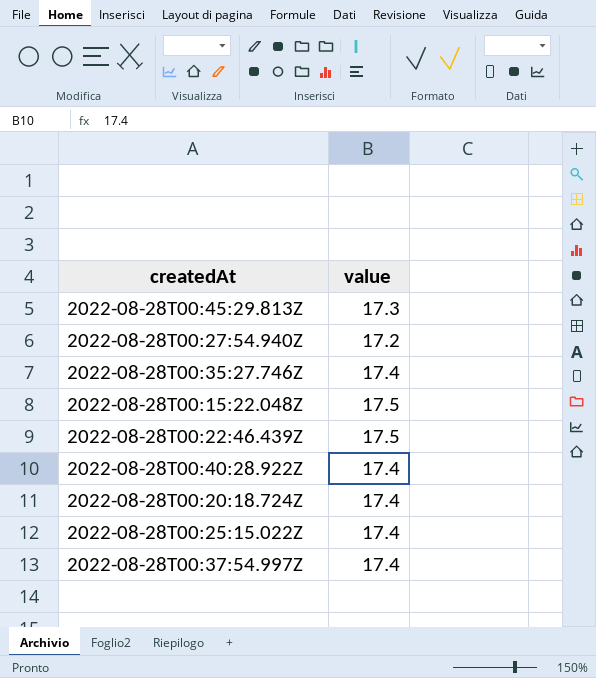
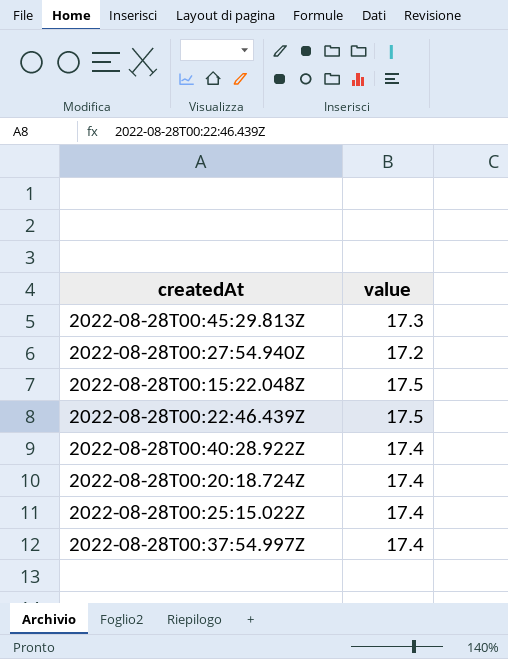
row 2022-08-28T00:35:27.746Z: 17.4 -> none

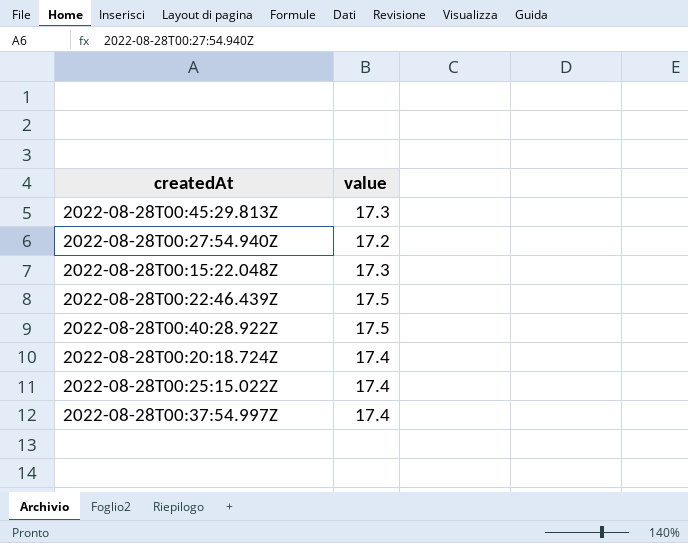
2022-08-28T00:15:22.048Z | value: 17.5 -> 17.3
2022-08-28T00:40:28.922Z | value: 17.4 -> 17.5

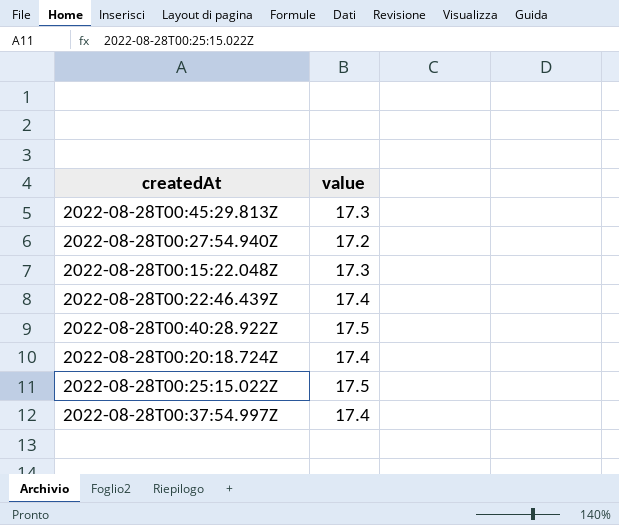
2022-08-28T00:22:46.439Z | value: 17.5 -> 17.4
2022-08-28T00:25:15.022Z | value: 17.4 -> 17.5

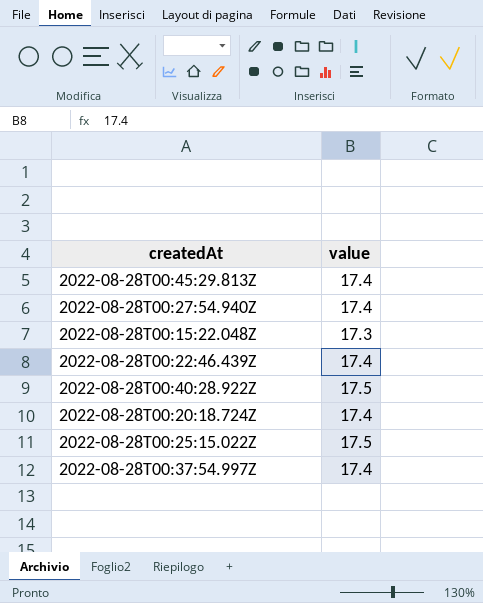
2022-08-28T00:45:29.813Z | value: 17.3 -> 17.4
2022-08-28T00:27:54.940Z | value: 17.2 -> 17.4

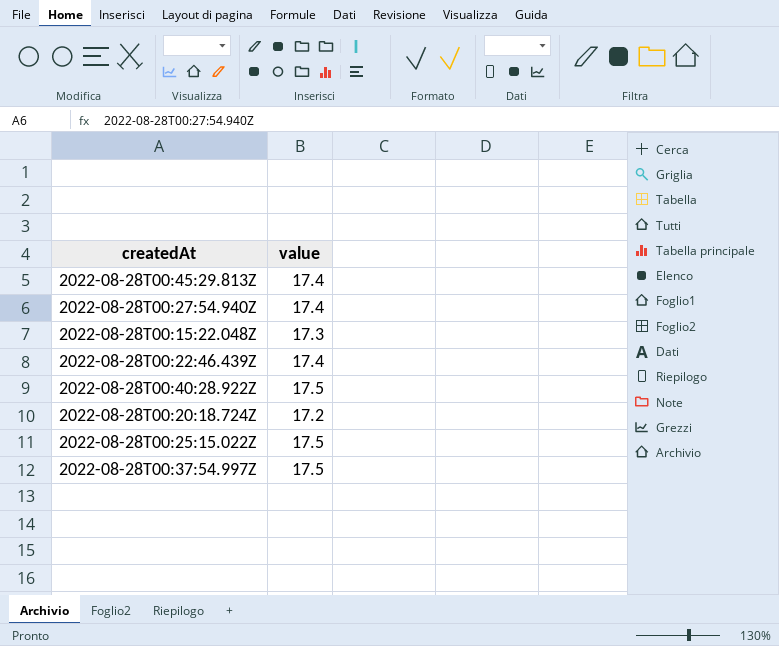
2022-08-28T00:20:18.724Z | value: 17.4 -> 17.2
2022-08-28T00:37:54.997Z | value: 17.4 -> 17.5

